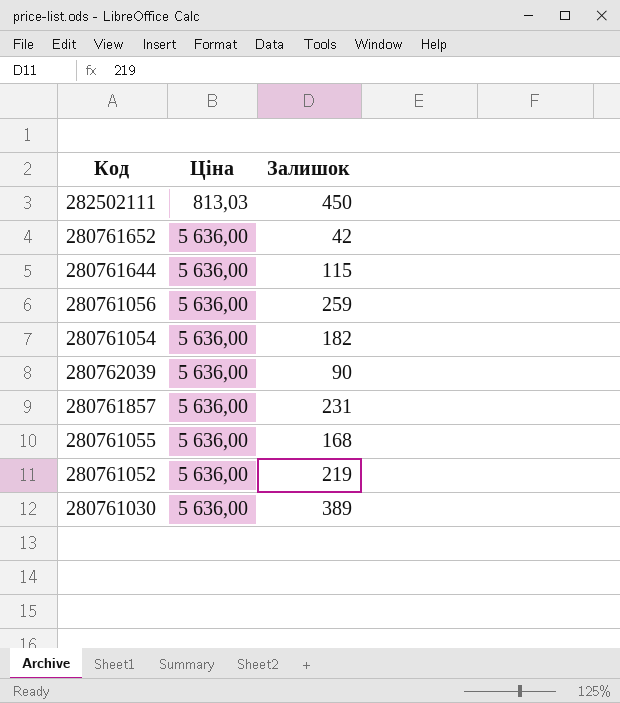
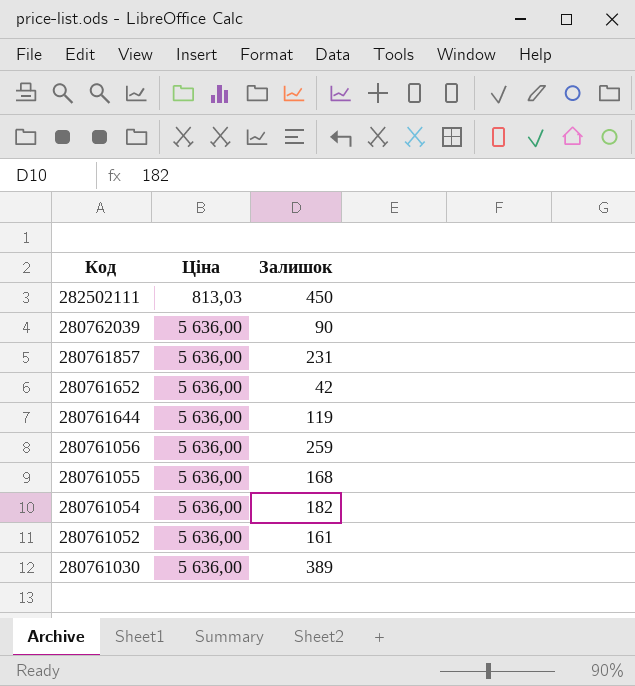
row order: Ціна ascending -> Код descending
280761644 | Залишок: 115 -> 119
280761052 | Залишок: 219 -> 161

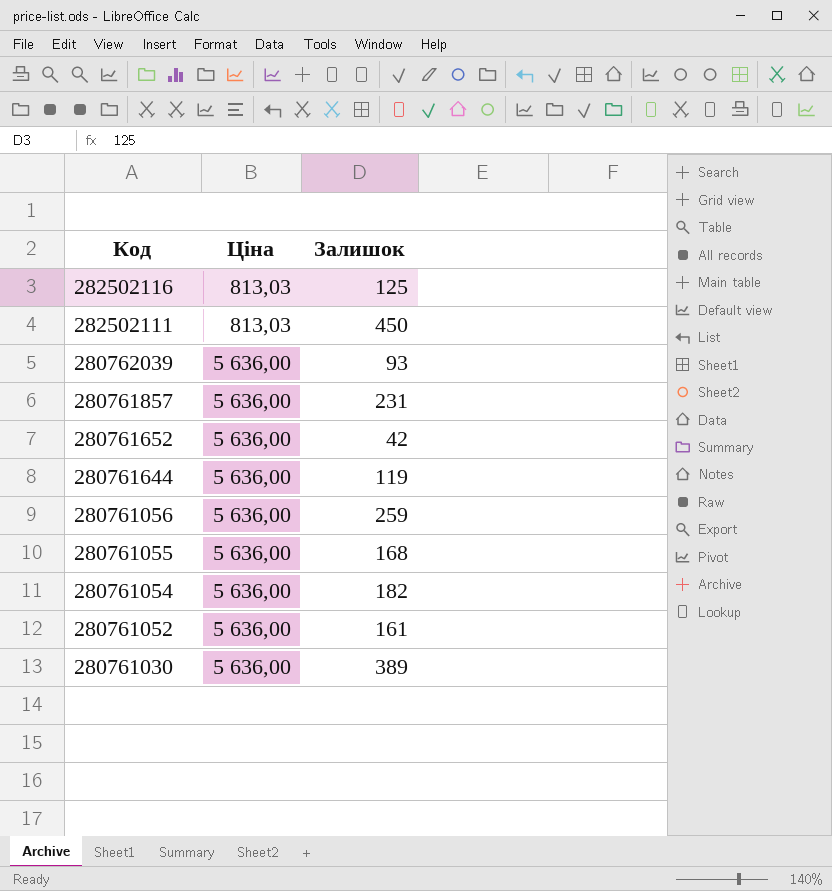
row 282502116: none -> 813,03 | 125
280762039 | Залишок: 90 -> 93

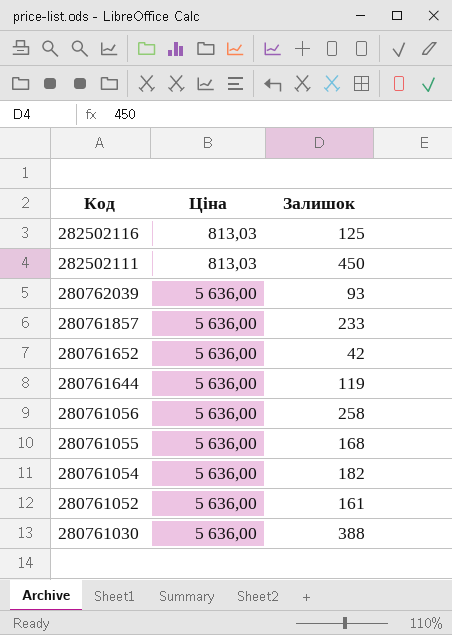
280761857 | Залишок: 231 -> 233
280761056 | Залишок: 259 -> 258
280761030 | Залишок: 389 -> 388

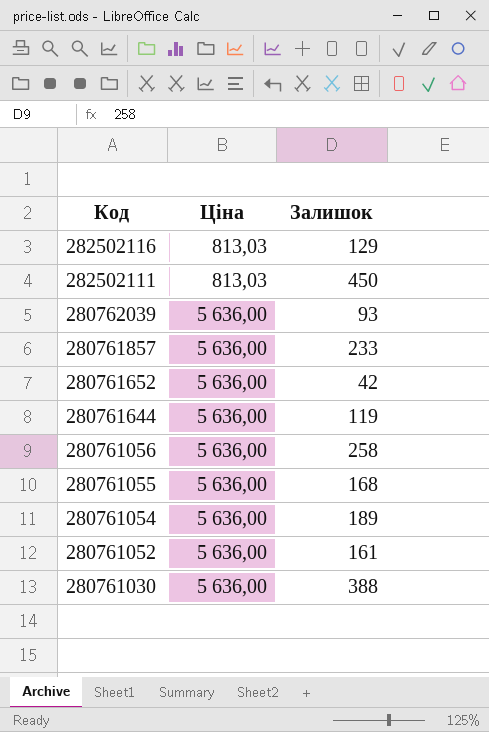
282502116 | Залишок: 125 -> 129
280761054 | Залишок: 182 -> 189

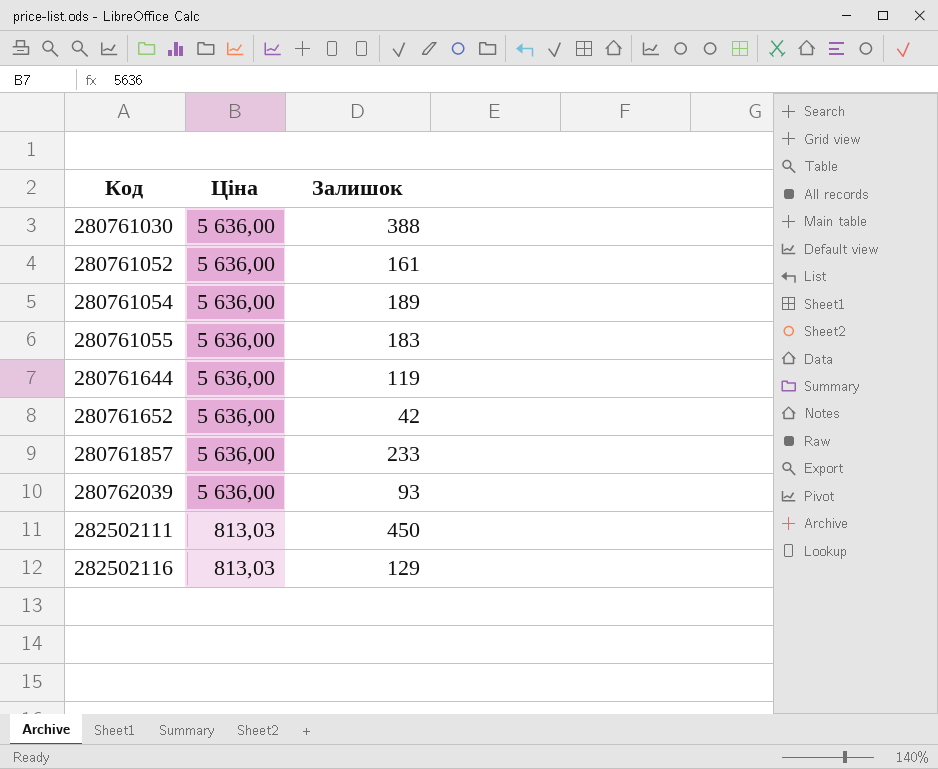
row order: Код descending -> Код ascending
row 280761056: 5 636,00 | 258 -> none
280761055 | Залишок: 168 -> 183

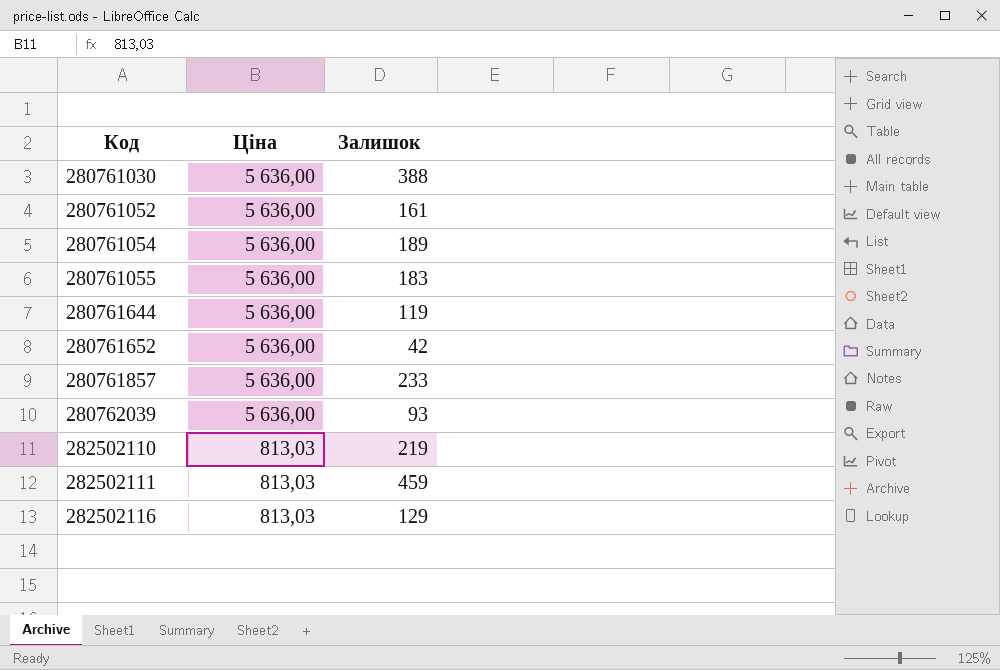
row 282502110: none -> 813,03 | 219
282502111 | Залишок: 450 -> 459

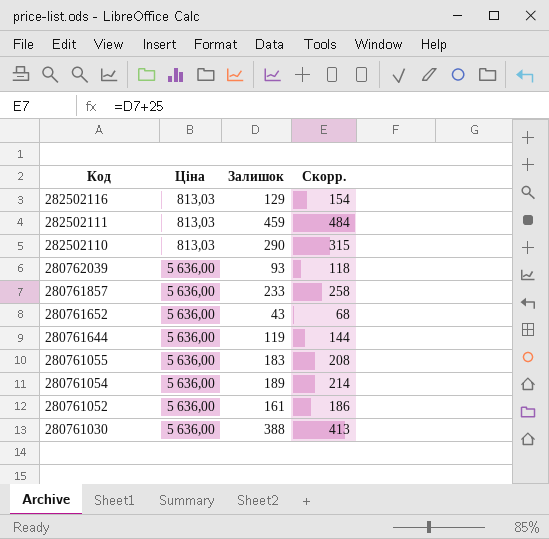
row order: Код ascending -> Код descending
column Скорр. | formula: none -> [Залишок] + 25
282502110 | Залишок: 219 -> 290
280761652 | Залишок: 42 -> 43

